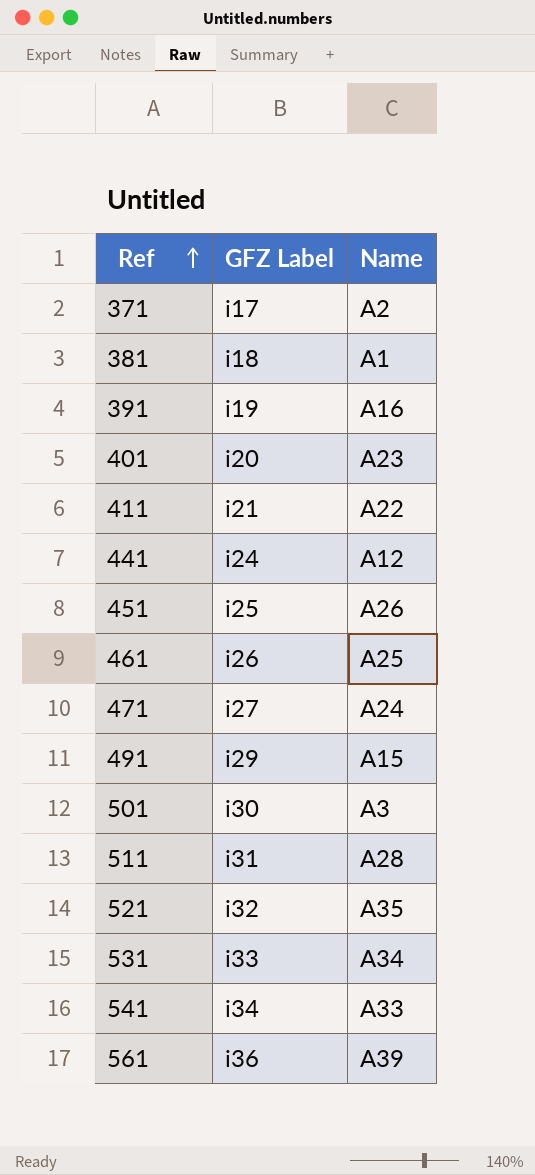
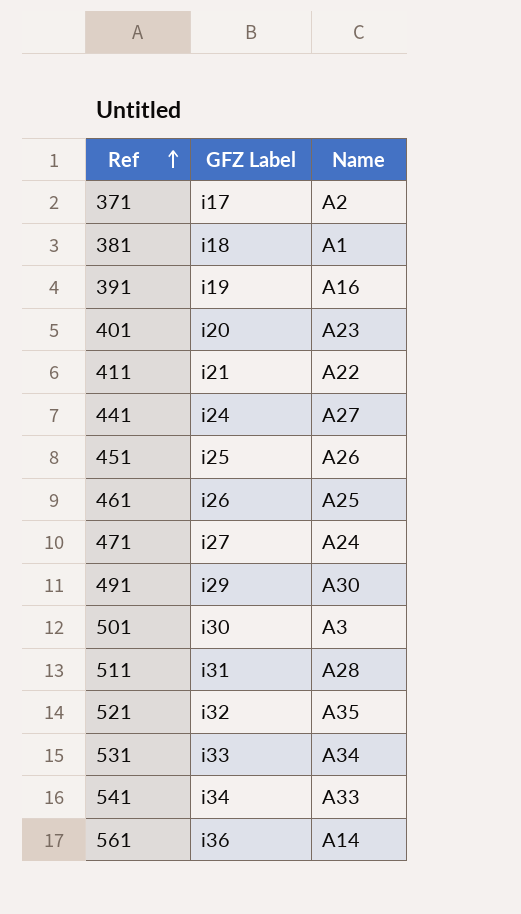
441 | Name: A12 -> A27
491 | Name: A15 -> A30
561 | Name: A39 -> A14

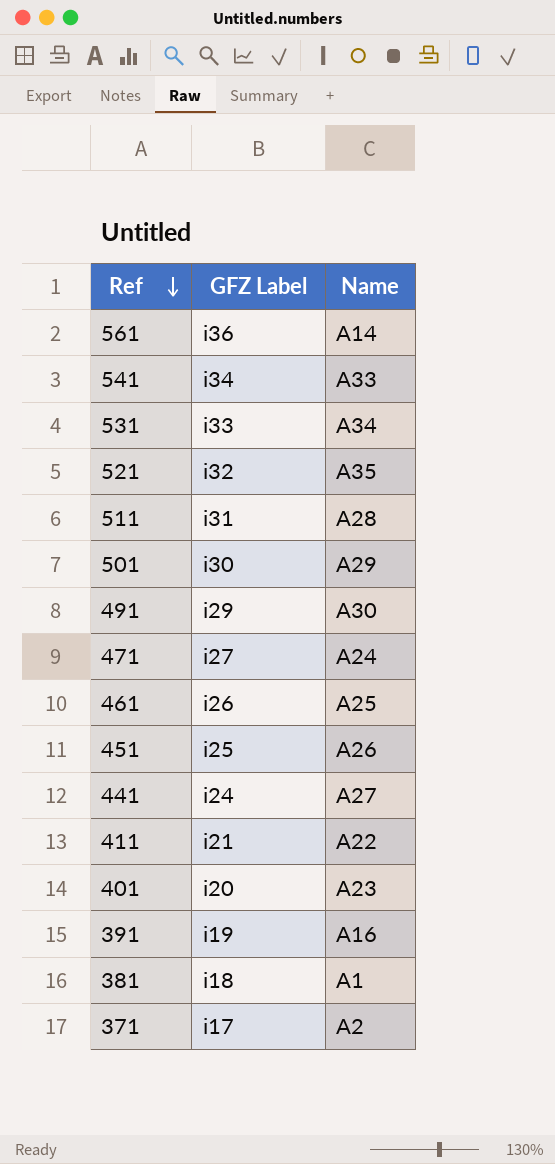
row order: Ref ascending -> Ref descending
501 | Name: A3 -> A29

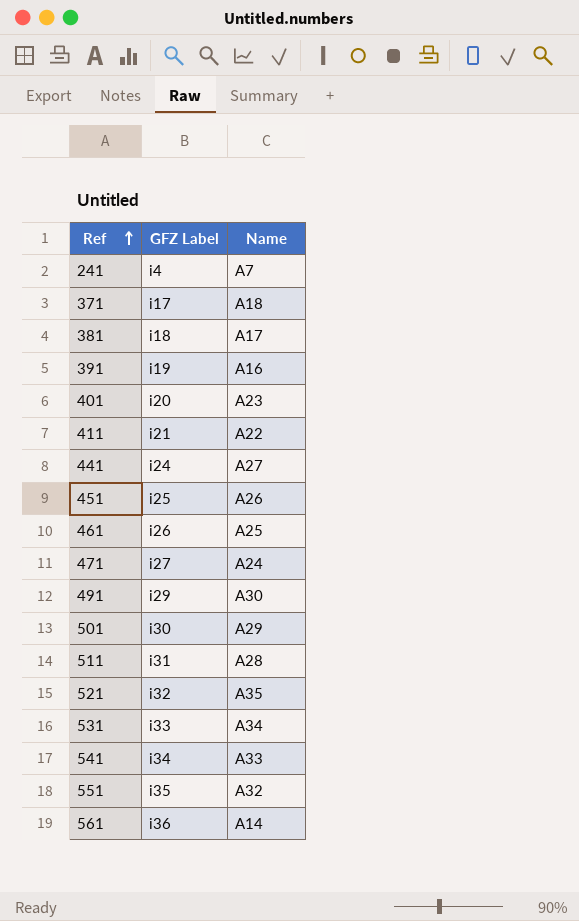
row order: Ref descending -> Ref ascending
row 241: none -> i4 | A7
371 | Name: A2 -> A18
381 | Name: A1 -> A17
row 551: none -> i35 | A32

